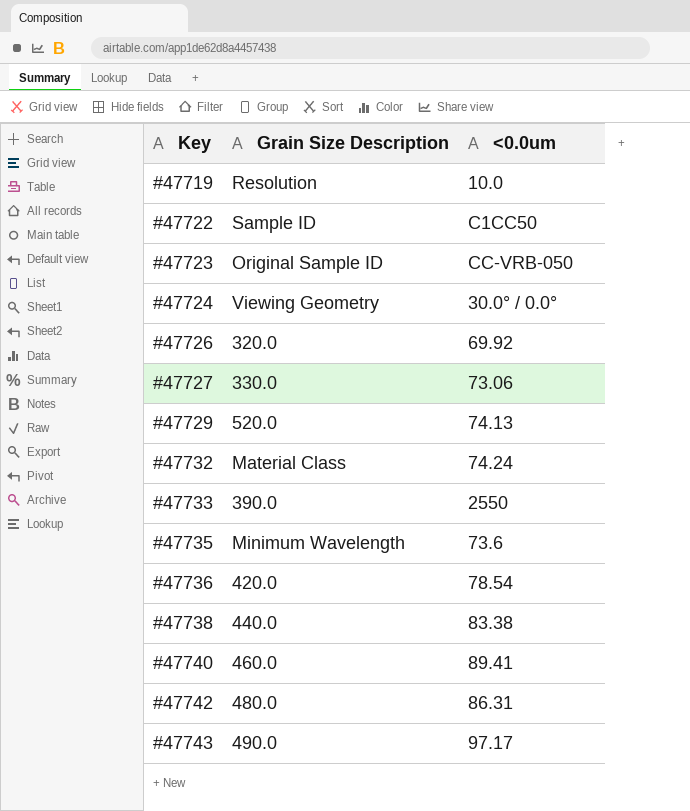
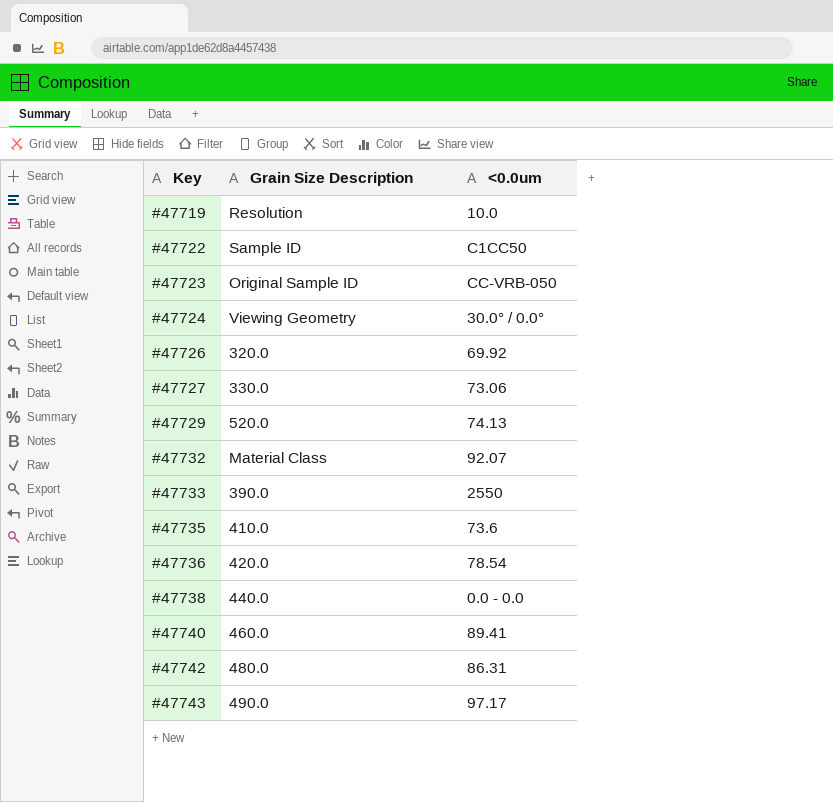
#47732 | <0.0um: 74.24 -> 92.07
#47735 | Grain Size Description: Minimum Wavelength -> 410.0
#47738 | <0.0um: 83.38 -> 0.0 - 0.0

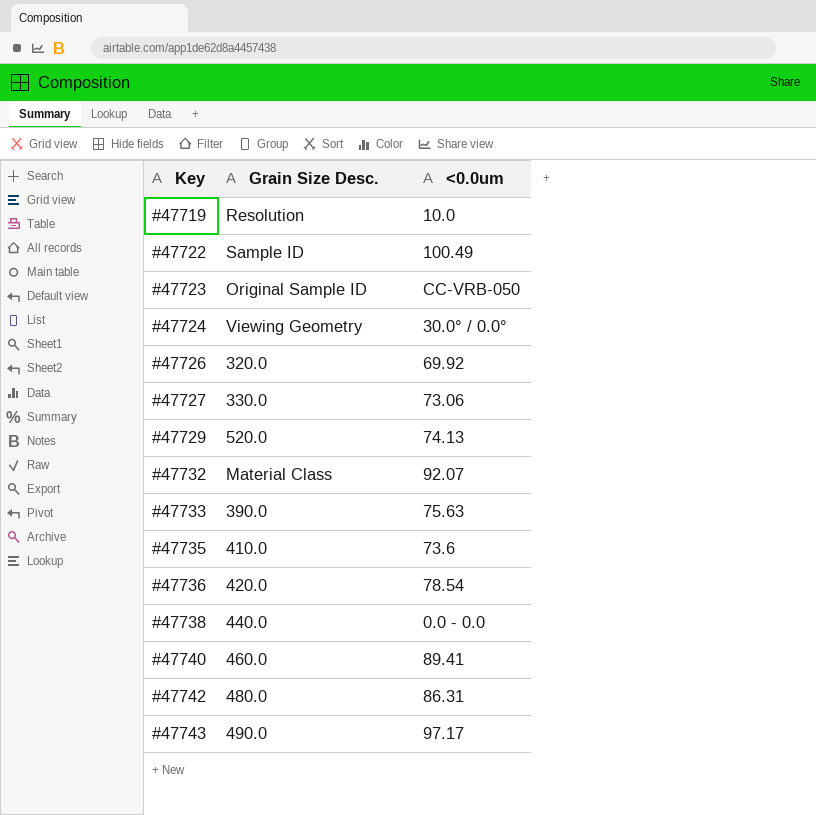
column name: Grain Size Description -> Grain Size Desc.
#47722 | <0.0um: C1CC50 -> 100.49
#47733 | <0.0um: 2550 -> 75.63

